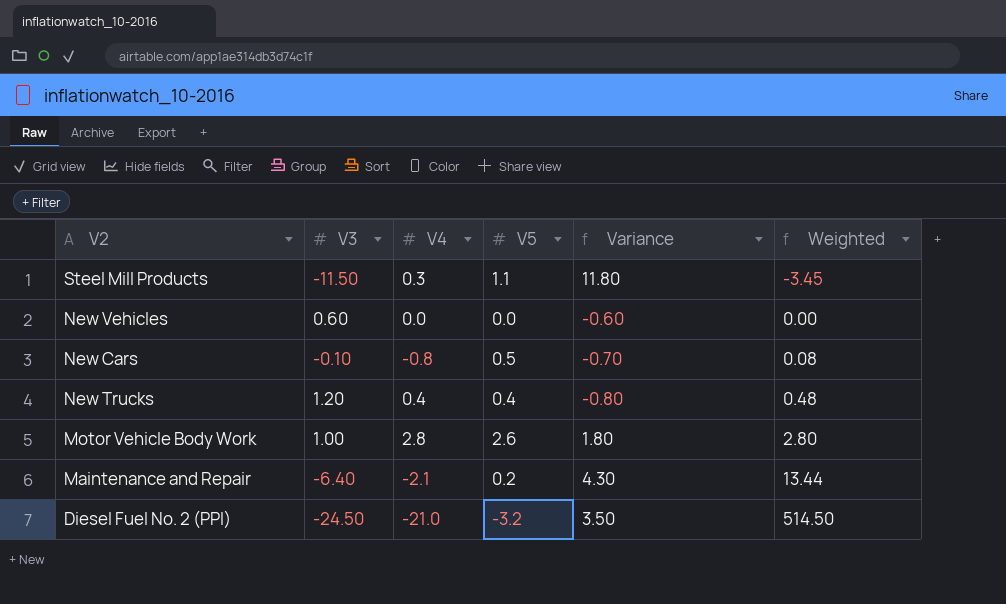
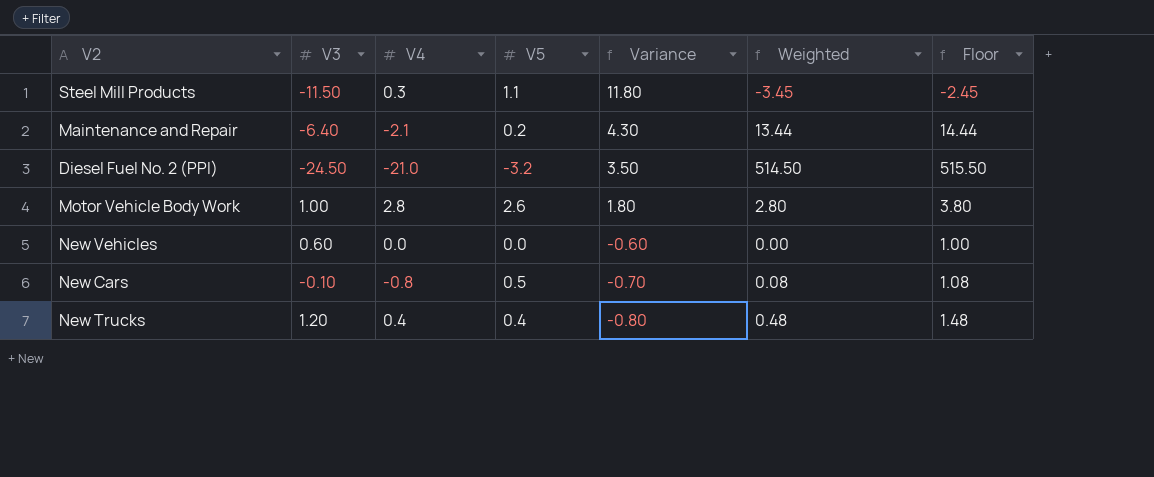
row order: Weighted ascending -> Variance descending
column Floor | formula: none -> [Weighted] + 1

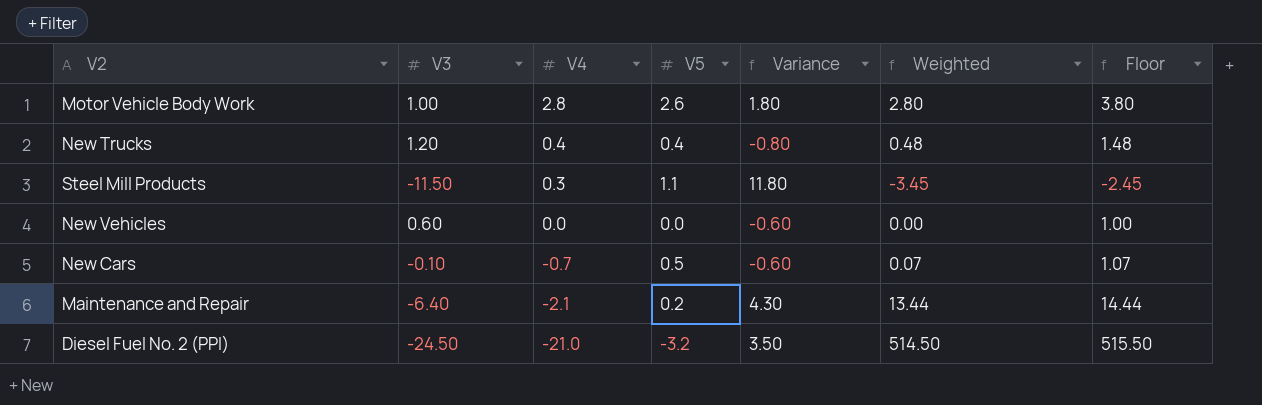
row order: Variance descending -> V4 descending
New Cars | V4: -0.8 -> -0.7
New Cars | Variance: -0.70 -> -0.60
New Cars | Weighted: 0.08 -> 0.07
New Cars | Floor: 1.08 -> 1.07

